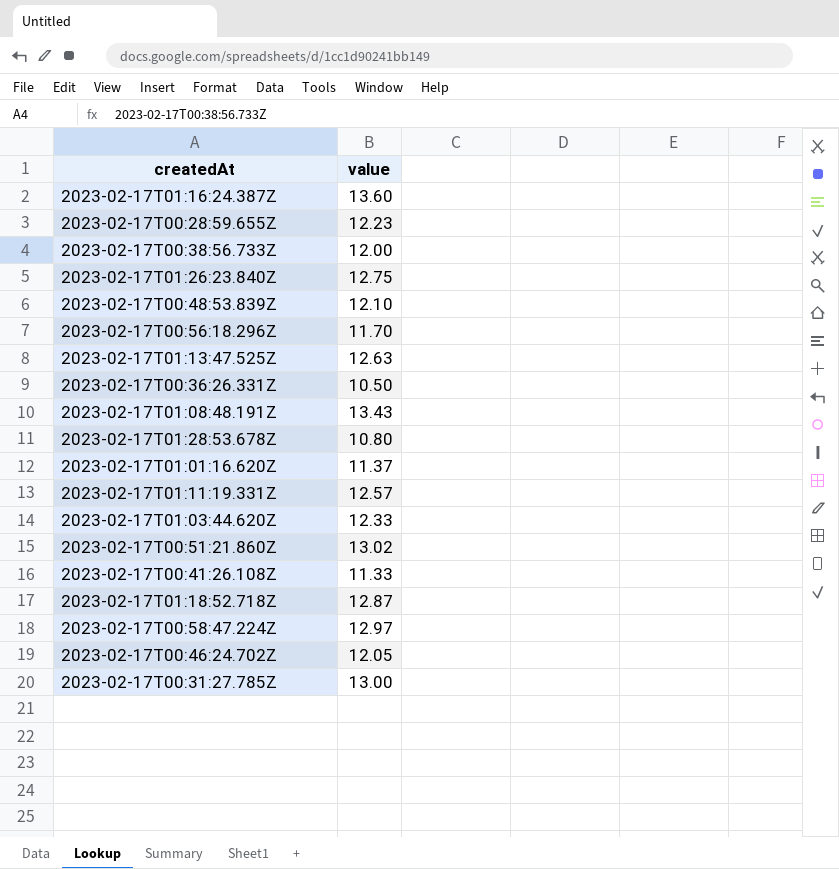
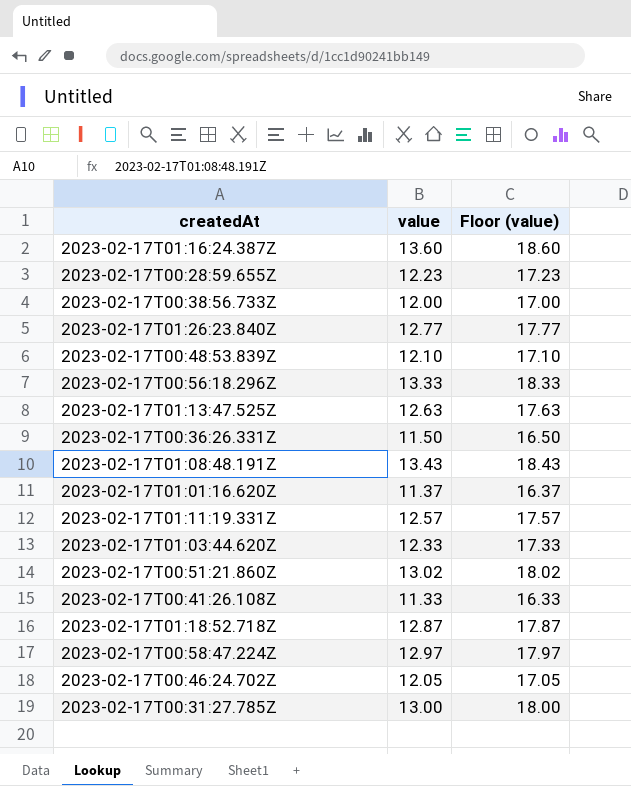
column Floor (value) | formula: none -> [value] + 5
row 2023-02-17T01:28:53.678Z: 10.80 -> none
2023-02-17T01:26:23.840Z | value: 12.75 -> 12.77
2023-02-17T00:56:18.296Z | value: 11.70 -> 13.33
2023-02-17T00:36:26.331Z | value: 10.50 -> 11.50

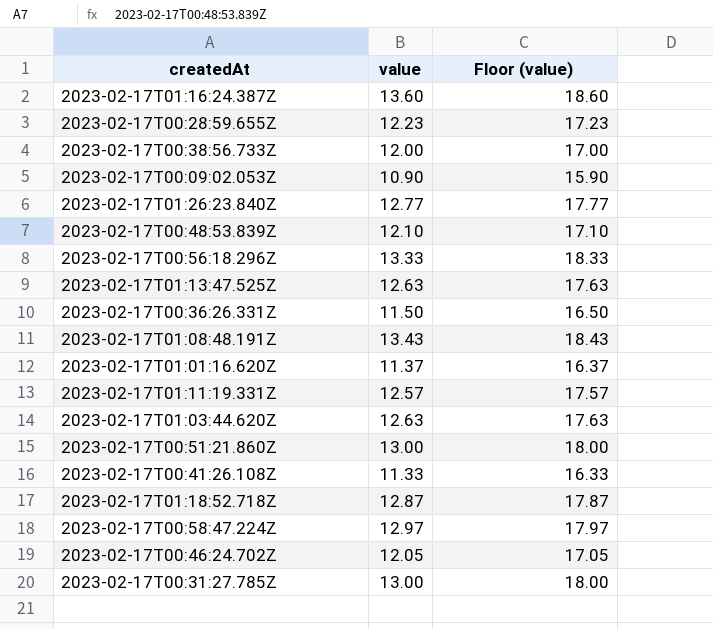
row 2023-02-17T00:09:02.053Z: none -> 10.90 | 15.90
2023-02-17T01:03:44.620Z | value: 12.33 -> 12.63
2023-02-17T01:03:44.620Z | Floor (value): 17.33 -> 17.63
2023-02-17T00:51:21.860Z | value: 13.02 -> 13.00
2023-02-17T00:51:21.860Z | Floor (value): 18.02 -> 18.00

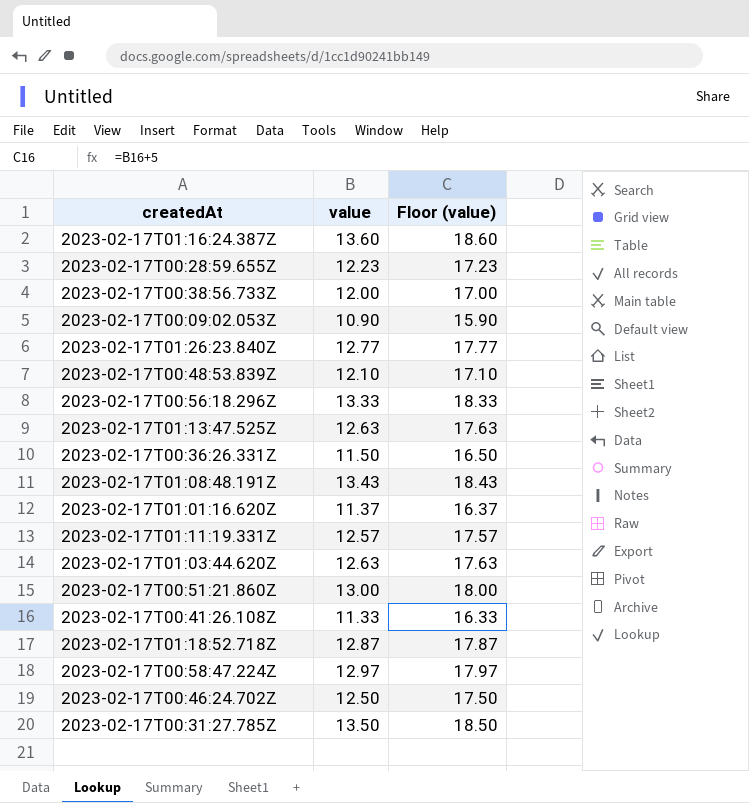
2023-02-17T00:46:24.702Z | value: 12.05 -> 12.50
2023-02-17T00:46:24.702Z | Floor (value): 17.05 -> 17.50
2023-02-17T00:31:27.785Z | value: 13.00 -> 13.50
2023-02-17T00:31:27.785Z | Floor (value): 18.00 -> 18.50

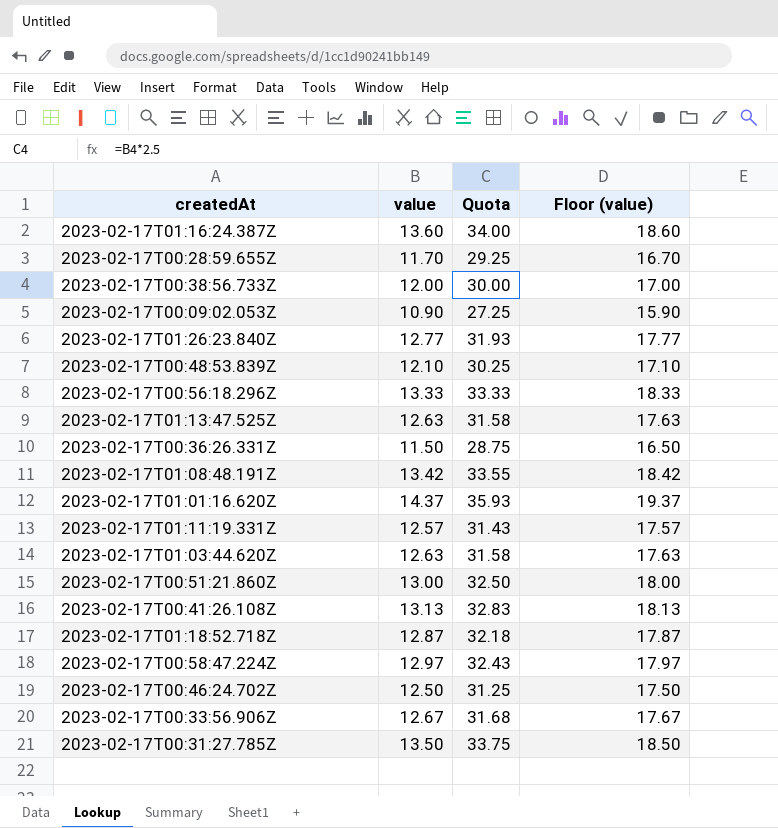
column Quota | formula: none -> [value] * 2.5
2023-02-17T00:28:59.655Z | value: 12.23 -> 11.70
2023-02-17T00:28:59.655Z | Floor (value): 17.23 -> 16.70
2023-02-17T01:08:48.191Z | value: 13.43 -> 13.42
2023-02-17T01:08:48.191Z | Floor (value): 18.43 -> 18.42
2023-02-17T01:01:16.620Z | value: 11.37 -> 14.37
2023-02-17T01:01:16.620Z | Floor (value): 16.37 -> 19.37
2023-02-17T00:41:26.108Z | value: 11.33 -> 13.13
2023-02-17T00:41:26.108Z | Floor (value): 16.33 -> 18.13
row 2023-02-17T00:33:56.906Z: none -> 12.67 | 31.68 | 17.67

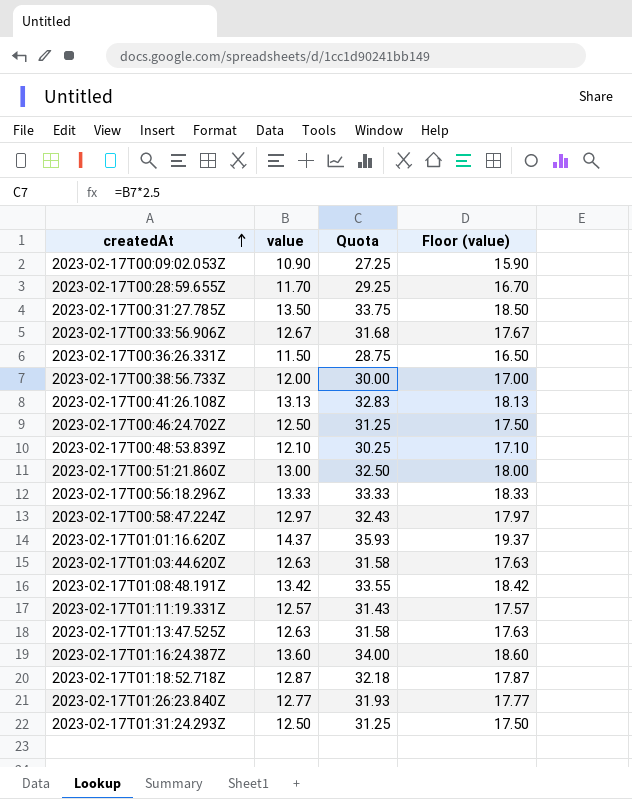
row order: none -> createdAt ascending
row 2023-02-17T01:31:24.293Z: none -> 12.50 | 31.25 | 17.50

